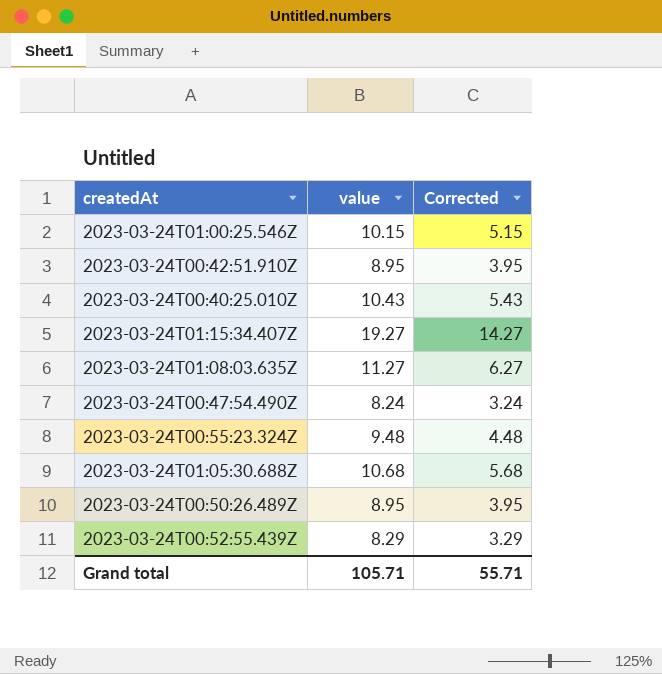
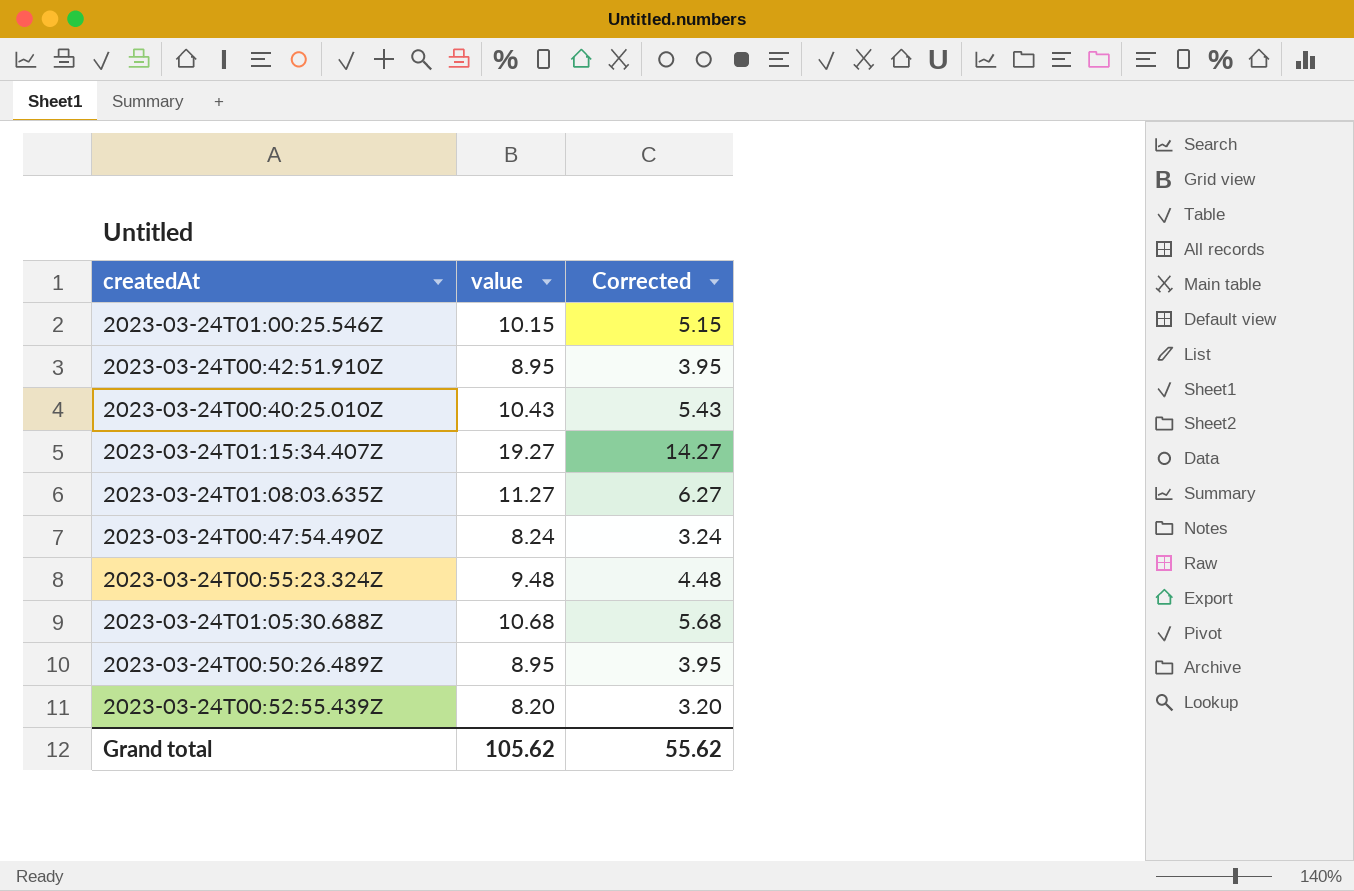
2023-03-24T00:52:55.439Z | value: 8.29 -> 8.20
2023-03-24T00:52:55.439Z | Corrected: 3.29 -> 3.20
Grand total | value: 105.71 -> 105.62
Grand total | Corrected: 55.71 -> 55.62

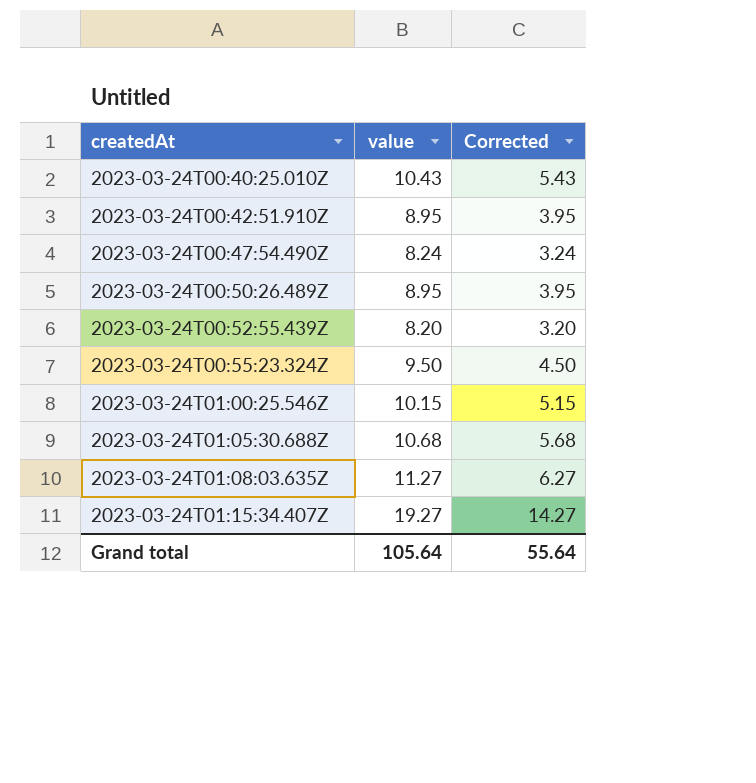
row order: none -> createdAt ascending
2023-03-24T00:55:23.324Z | value: 9.48 -> 9.50
2023-03-24T00:55:23.324Z | Corrected: 4.48 -> 4.50
Grand total | value: 105.62 -> 105.64
Grand total | Corrected: 55.62 -> 55.64

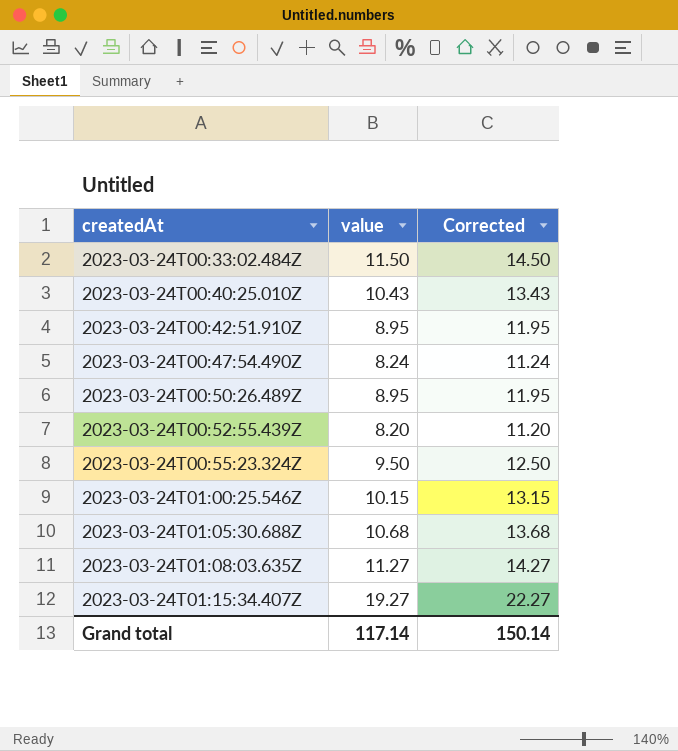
column Corrected | formula: [value] - 5 -> [value] + 3
row 2023-03-24T00:33:02.484Z: none -> 11.50 | 14.50
Grand total | value: 105.64 -> 117.14
Grand total | Corrected: 55.64 -> 150.14

